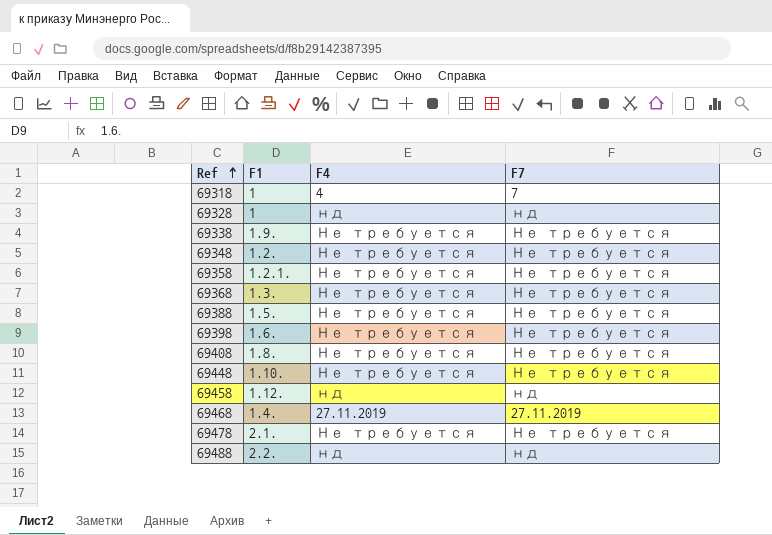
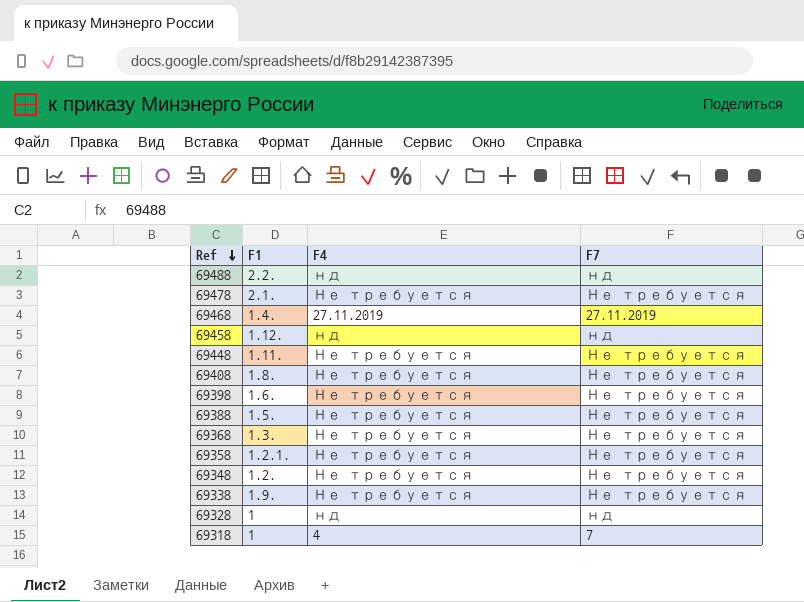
row order: Ref ascending -> Ref descending
69448 | F1: 1.10. -> 1.11.

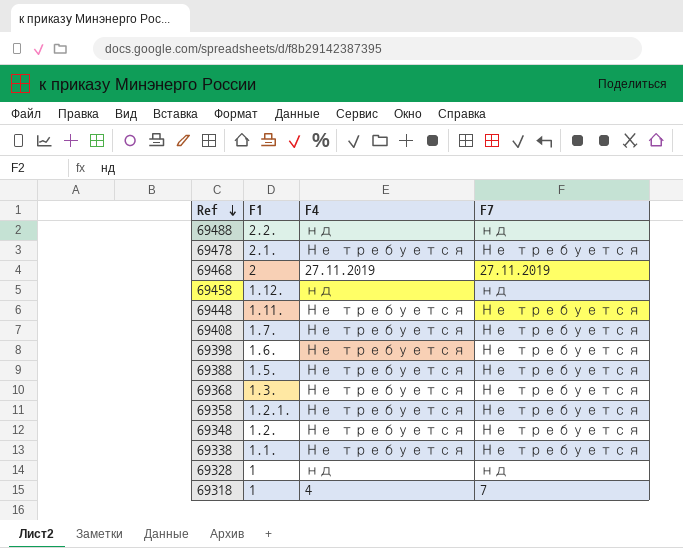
69468 | F1: 1.4. -> 2
69408 | F1: 1.8. -> 1.7.
69338 | F1: 1.9. -> 1.1.

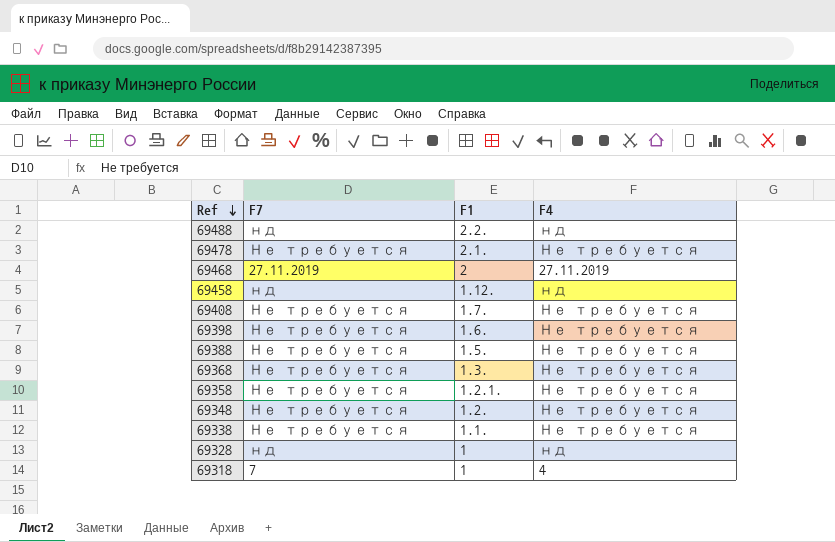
column F7 | position: 4 -> 2
row 69448: 1.11. | Не требуется | Не требуется -> none

